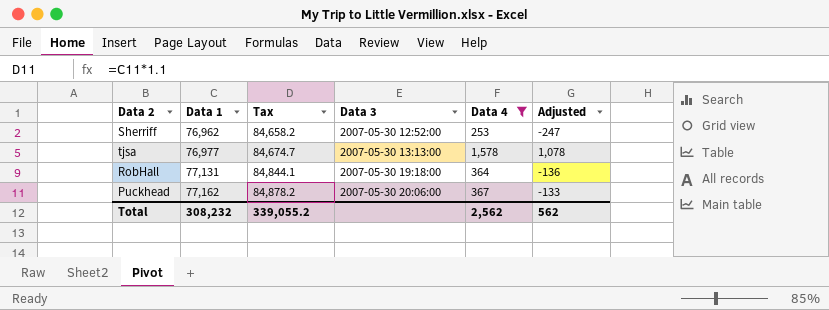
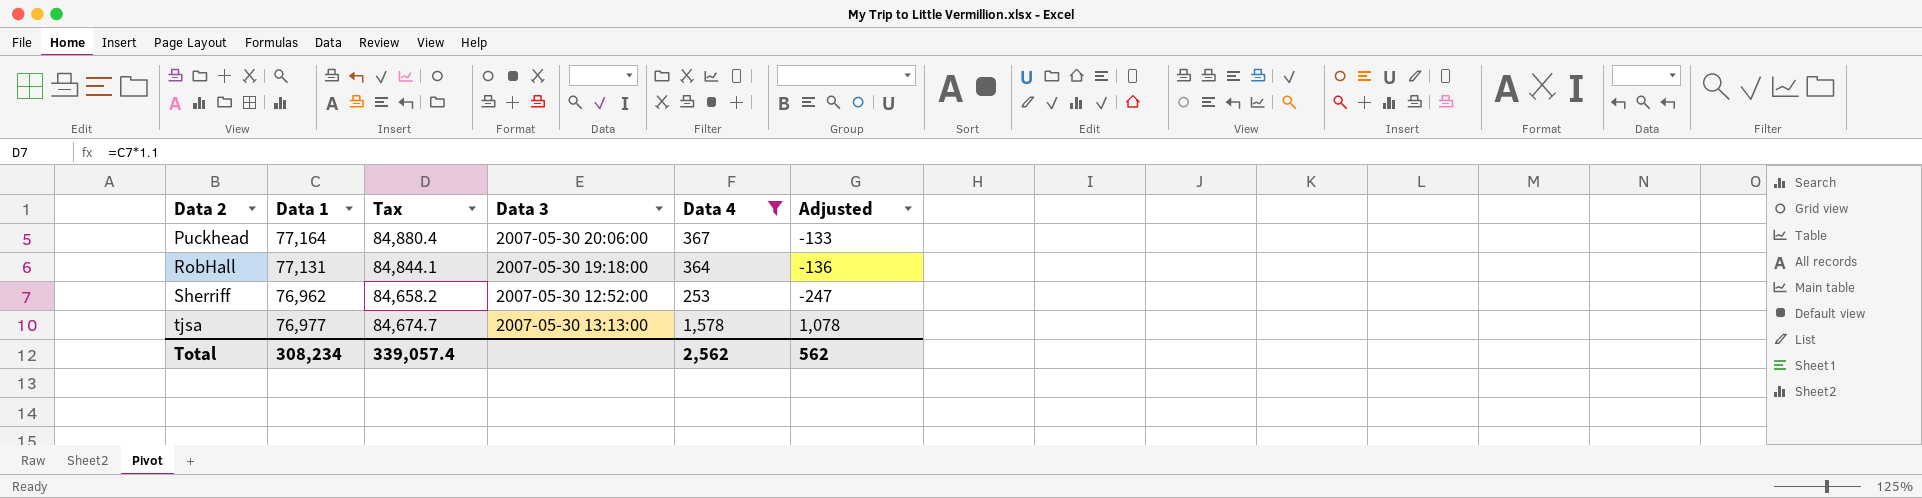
row order: Data 1 ascending -> Data 2 ascending
Puckhead | Data 1: 77,162 -> 77,164
Puckhead | Tax: 84,878.2 -> 84,880.4
Total | Data 1: 308,232 -> 308,234
Total | Tax: 339,055.2 -> 339,057.4

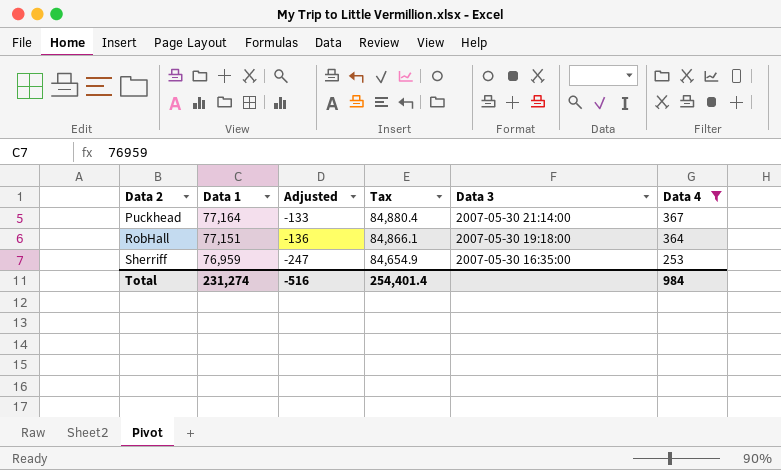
column Adjusted | position: 6 -> 3
row tjsa: 76,977 | 84,674.7 | 2007-05-30 13:13:00 | 1,578 | 1,078 -> none
Puckhead | Data 3: 2007-05-30 20:06:00 -> 2007-05-30 21:14:00
RobHall | Data 1: 77,131 -> 77,151
RobHall | Tax: 84,844.1 -> 84,866.1
Sherriff | Data 1: 76,962 -> 76,959
Sherriff | Tax: 84,658.2 -> 84,654.9
Sherriff | Data 3: 2007-05-30 12:52:00 -> 2007-05-30 16:35:00
Total | Data 1: 308,234 -> 231,274
Total | Adjusted: 562 -> -516
Total | Tax: 339,057.4 -> 254,401.4
Total | Data 4: 2,562 -> 984

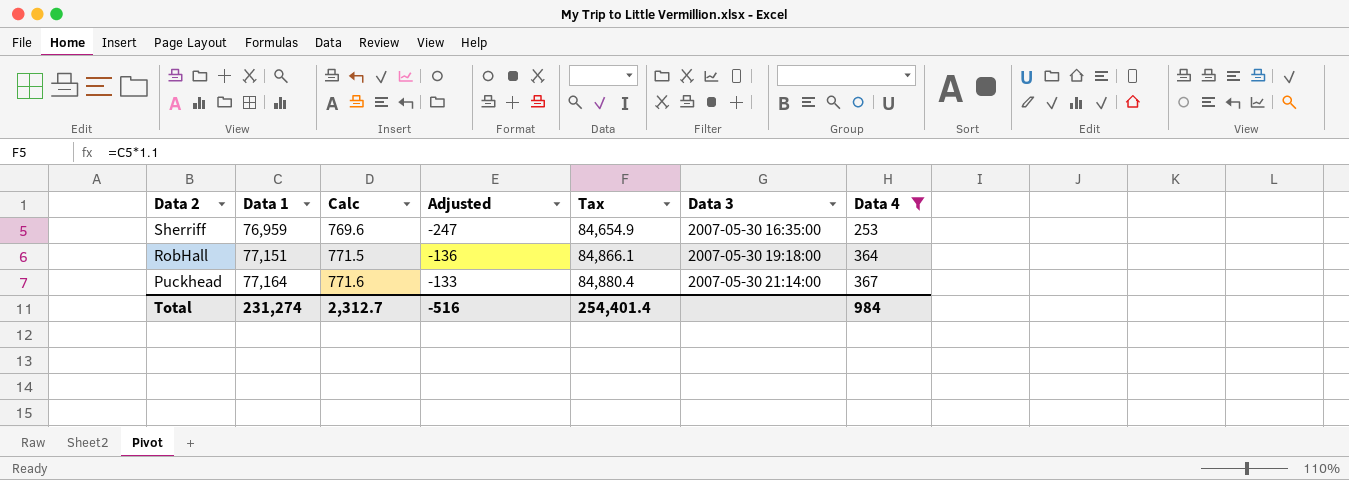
row order: Data 2 ascending -> Data 2 descending
column Calc | formula: none -> [Data 1] * 0.01

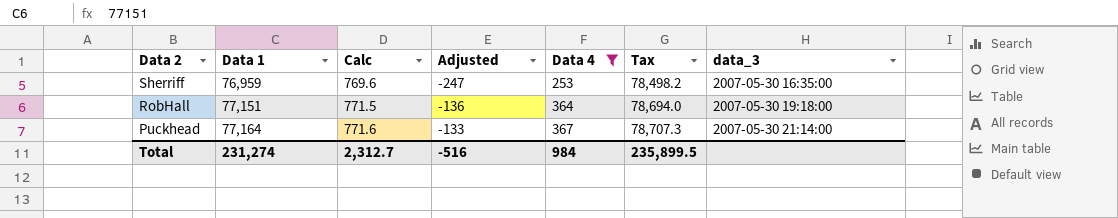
column Data 4 | position: 7 -> 5
column Tax | formula: [Data 1] * 1.1 -> [Data 1] * 1.02
column name: Data 3 -> data_3
Total | Tax: 254,401.4 -> 235,899.5

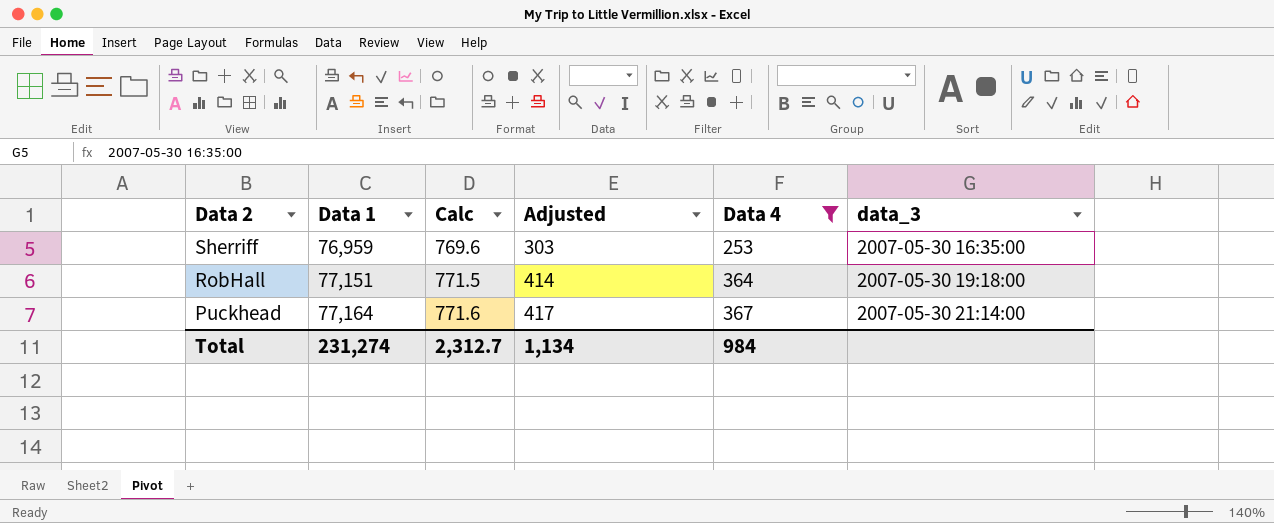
column Tax | formula: [Data 1] * 1.02 -> none
column Adjusted | formula: [Data 4] - 500 -> [Data 4] + 50
Total | Adjusted: -516 -> 1,134

